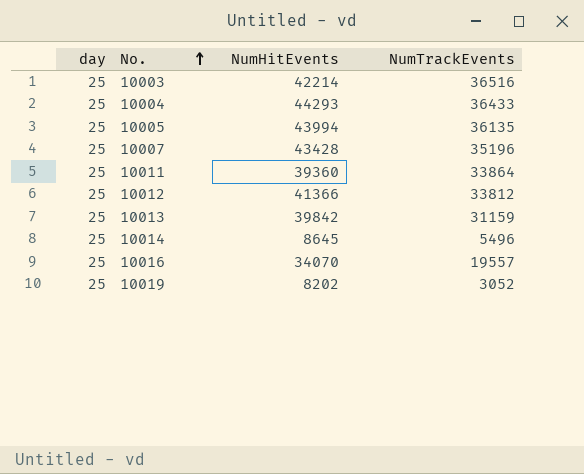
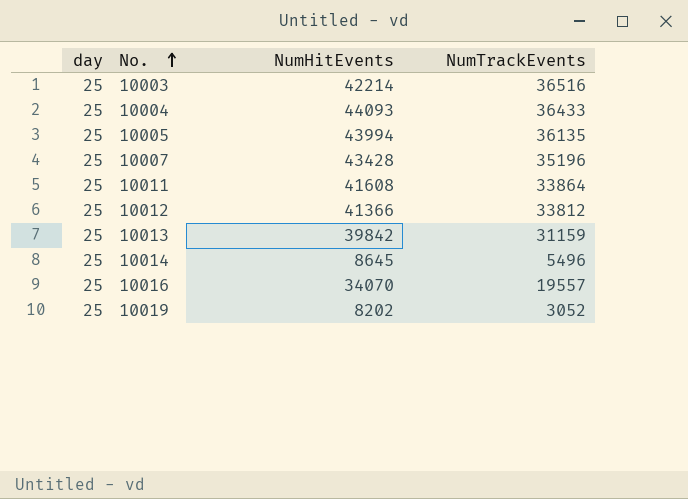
10004 | NumHitEvents: 44293 -> 44093
10011 | NumHitEvents: 39360 -> 41608

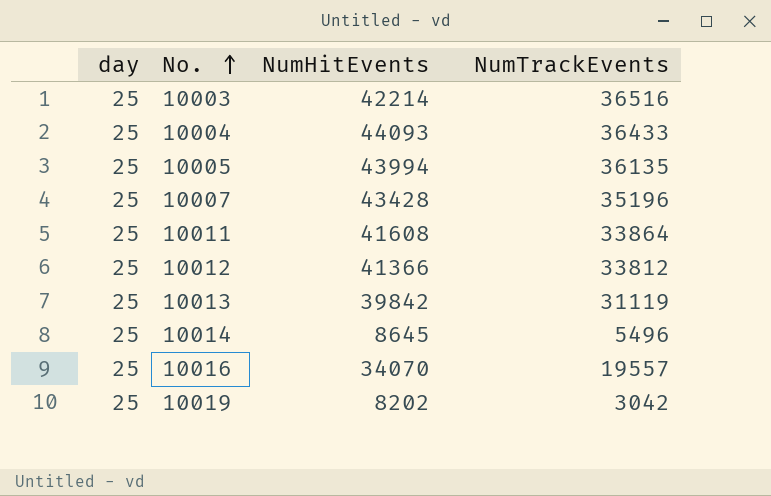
10013 | NumTrackEvents: 31159 -> 31119
10019 | NumTrackEvents: 3052 -> 3042

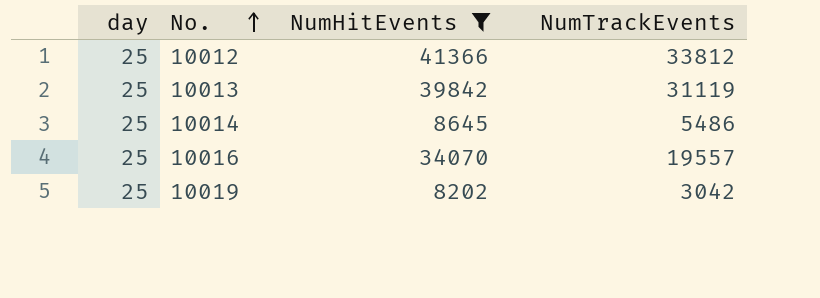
filter: none -> NumHitEvents <= 41366
10014 | NumTrackEvents: 5496 -> 5486

